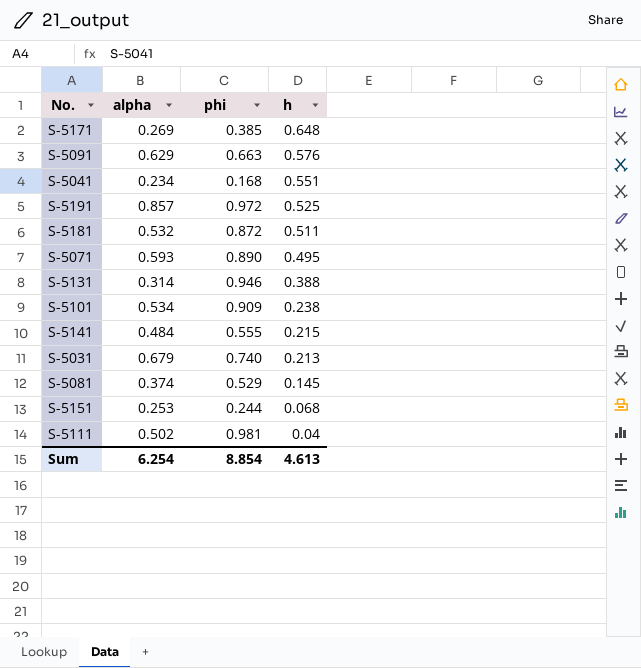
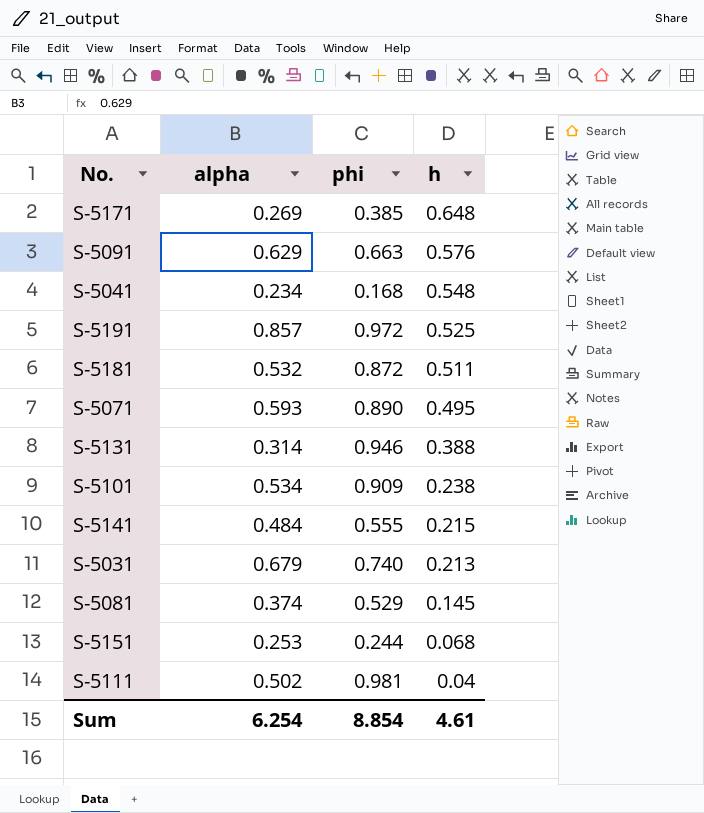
S-5041 | h: 0.551 -> 0.548
Sum | h: 4.613 -> 4.61

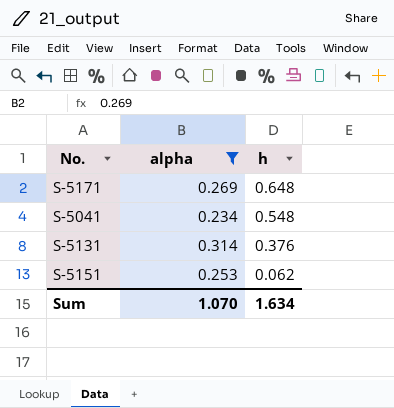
filter: none -> alpha <= 0.314
column phi | position: 3 -> none
S-5131 | h: 0.388 -> 0.376
S-5151 | h: 0.068 -> 0.062
Sum | alpha: 6.254 -> 1.070
Sum | h: 4.61 -> 1.634

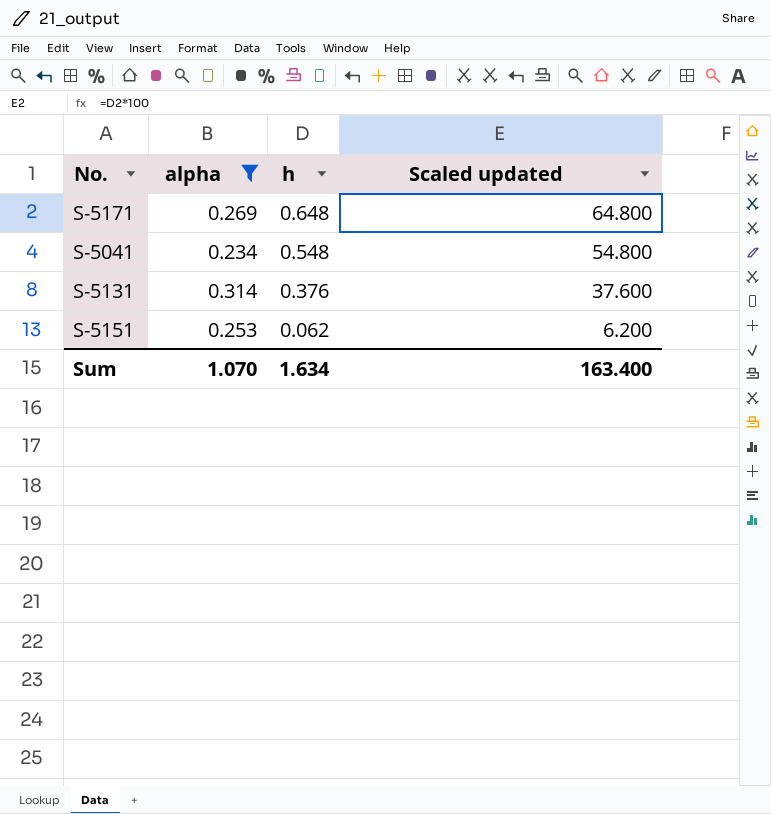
column Scaled updated | formula: none -> [h] * 100

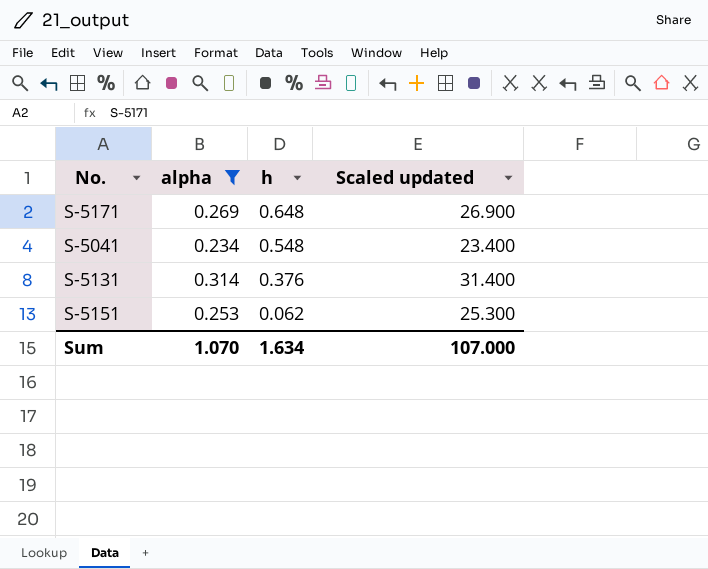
column Scaled updated | formula: [h] * 100 -> [alpha] * 100
Sum | Scaled updated: 163.400 -> 107.000

